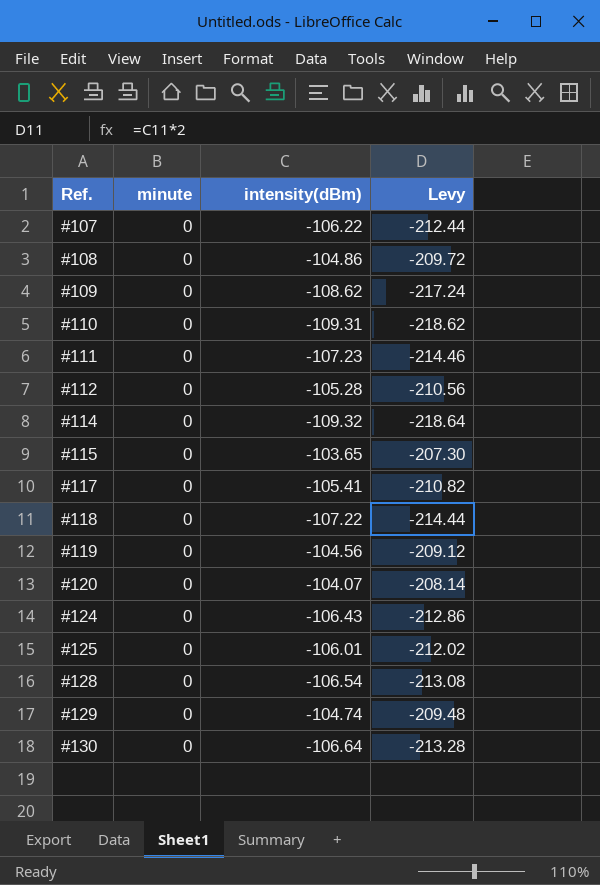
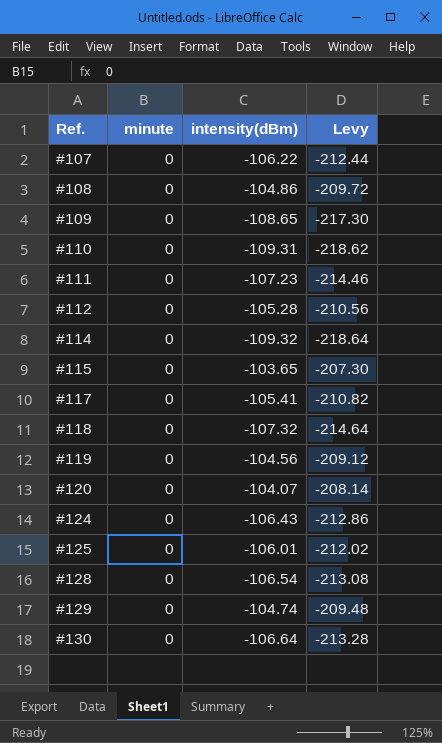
#109 | intensity(dBm): -108.62 -> -108.65
#109 | Levy: -217.24 -> -217.30
#118 | intensity(dBm): -107.22 -> -107.32
#118 | Levy: -214.44 -> -214.64

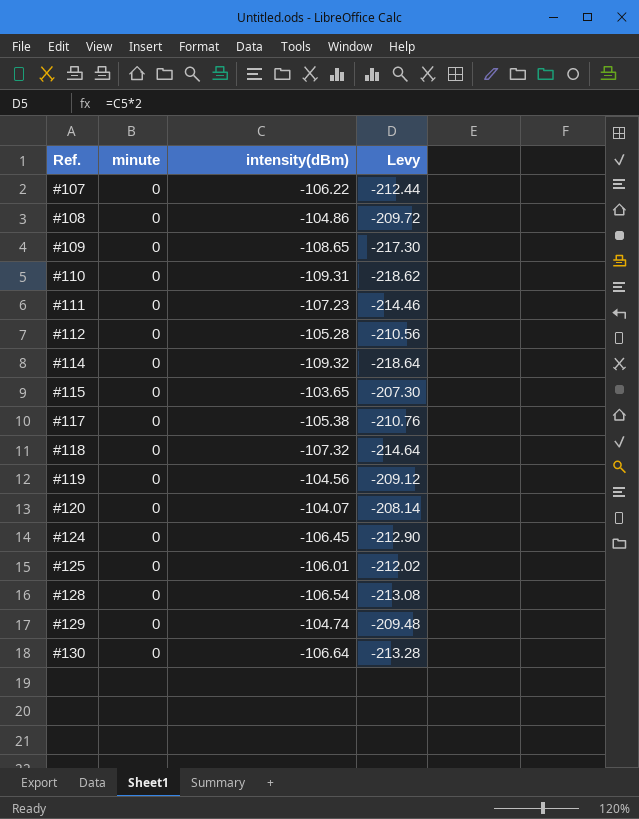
#117 | intensity(dBm): -105.41 -> -105.38
#117 | Levy: -210.82 -> -210.76
#124 | intensity(dBm): -106.43 -> -106.45
#124 | Levy: -212.86 -> -212.90

